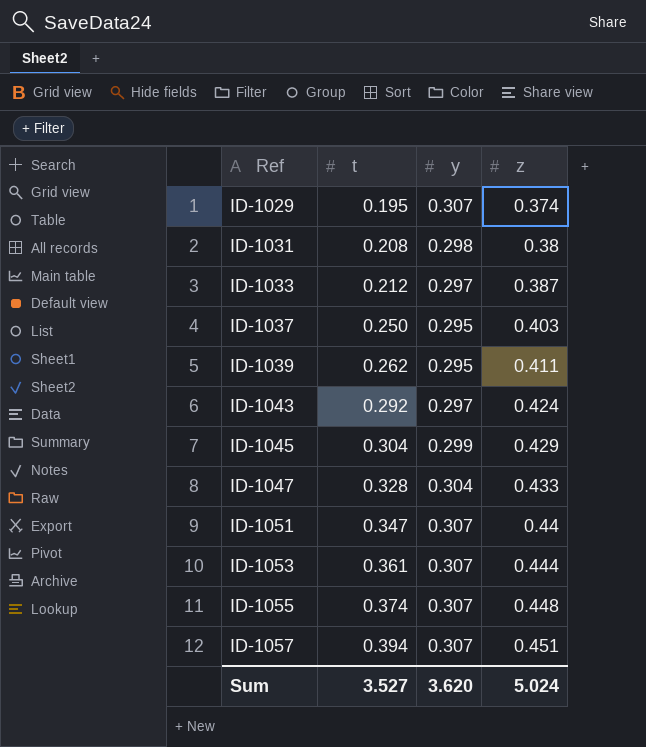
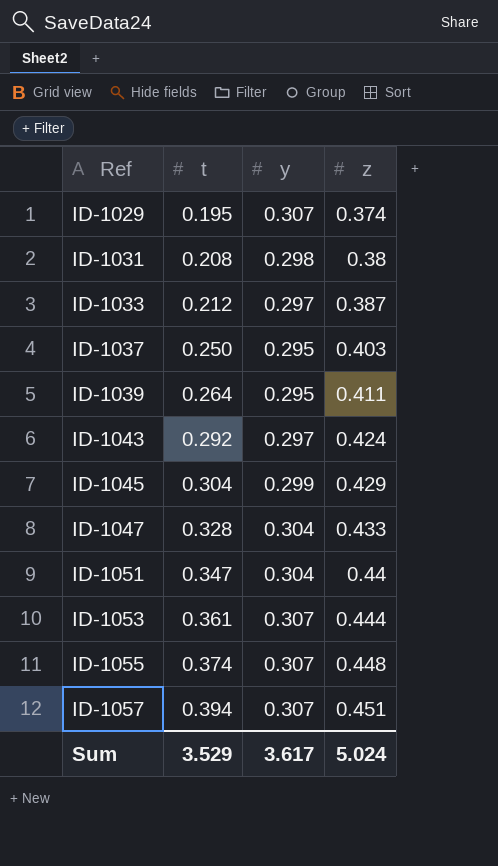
ID-1039 | t: 0.262 -> 0.264
ID-1051 | y: 0.307 -> 0.304
Sum | t: 3.527 -> 3.529
Sum | y: 3.620 -> 3.617

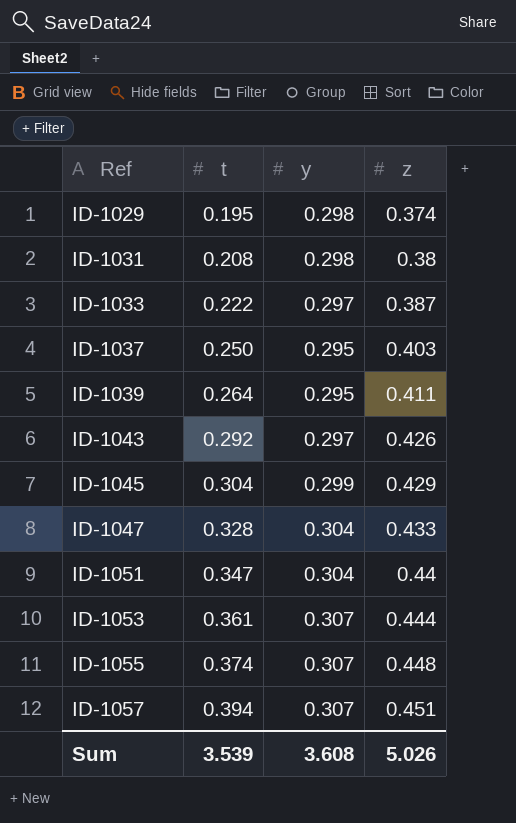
ID-1029 | y: 0.307 -> 0.298
ID-1033 | t: 0.212 -> 0.222
ID-1043 | z: 0.424 -> 0.426
Sum | t: 3.529 -> 3.539
Sum | y: 3.617 -> 3.608
Sum | z: 5.024 -> 5.026

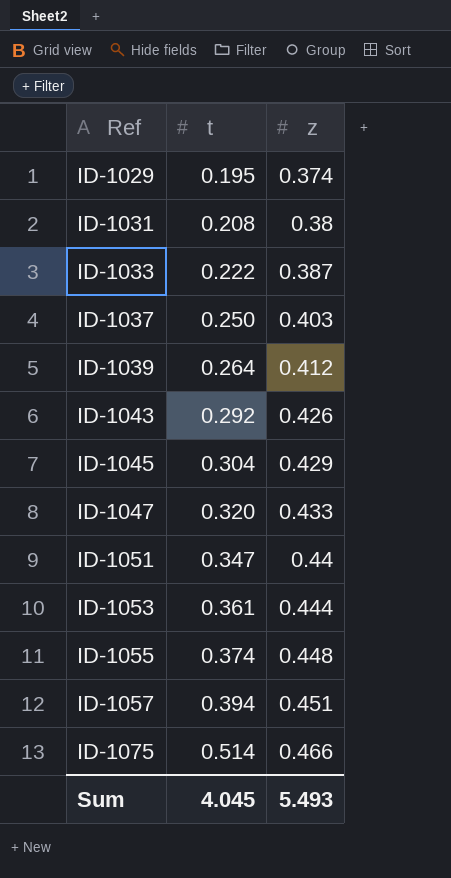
column y | position: 3 -> none
ID-1039 | z: 0.411 -> 0.412
ID-1047 | t: 0.328 -> 0.320
row ID-1075: none -> 0.514 | 0.466
Sum | t: 3.539 -> 4.045
Sum | z: 5.026 -> 5.493

